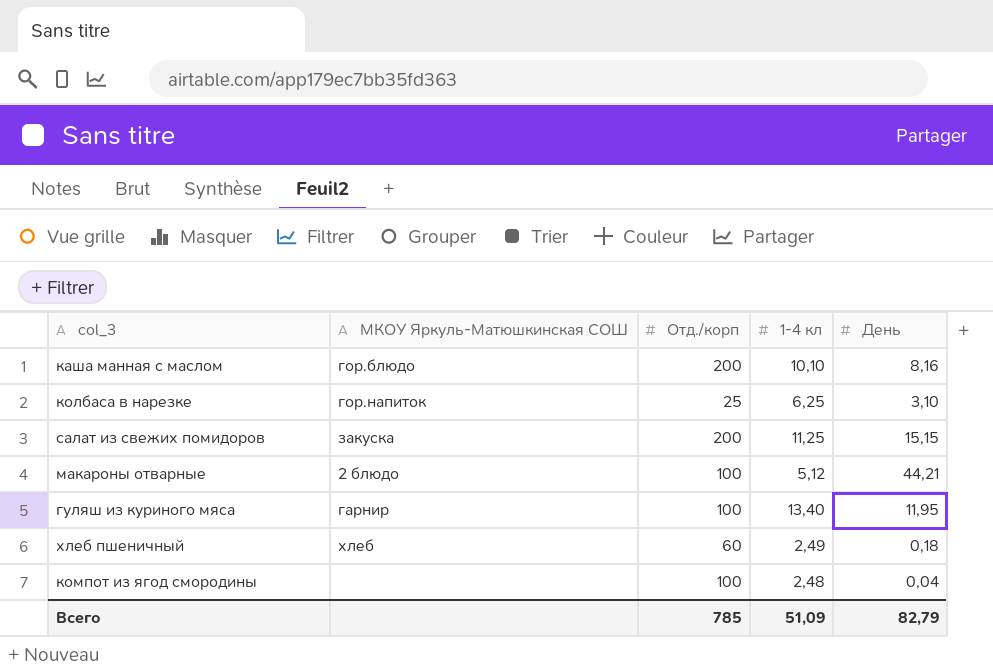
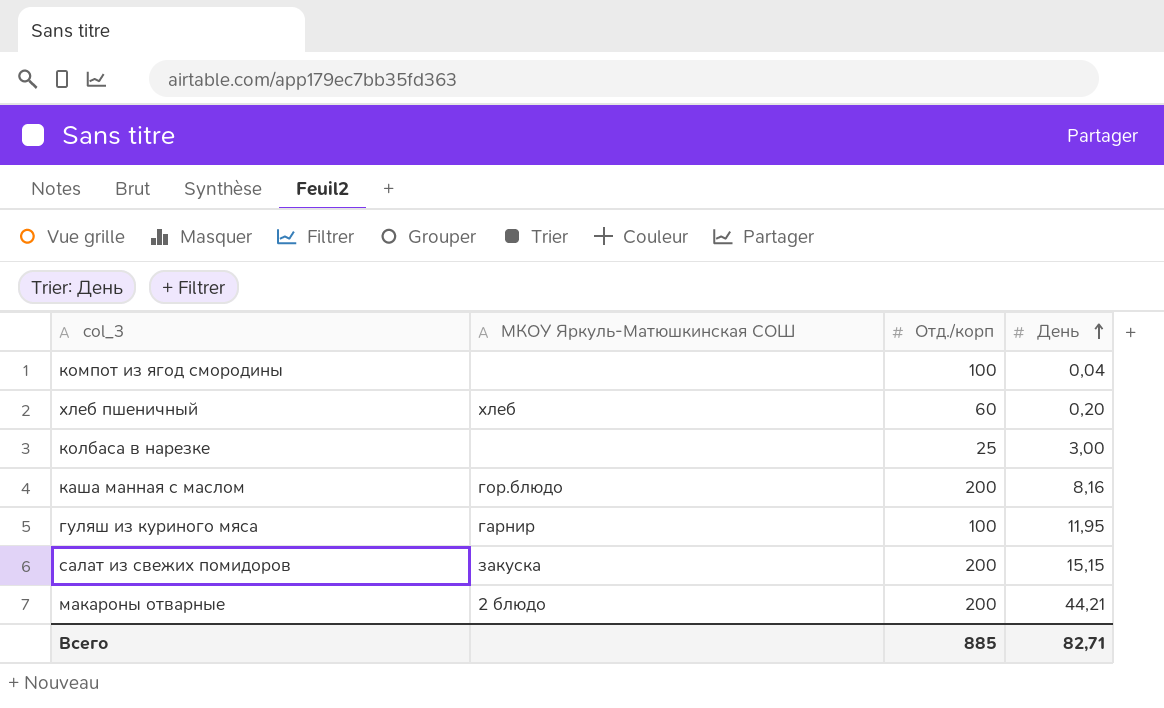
row order: none -> День ascending
column 1-4 кл | position: 4 -> none
хлеб пшеничный | День: 0,18 -> 0,20
колбаса в нарезке | МКОУ Яркуль-Матюшкинская СОШ: гор.напиток -> none
колбаса в нарезке | День: 3,10 -> 3,00
макароны отварные | Отд./корп: 100 -> 200
Всего | Отд./корп: 785 -> 885
Всего | День: 82,79 -> 82,71

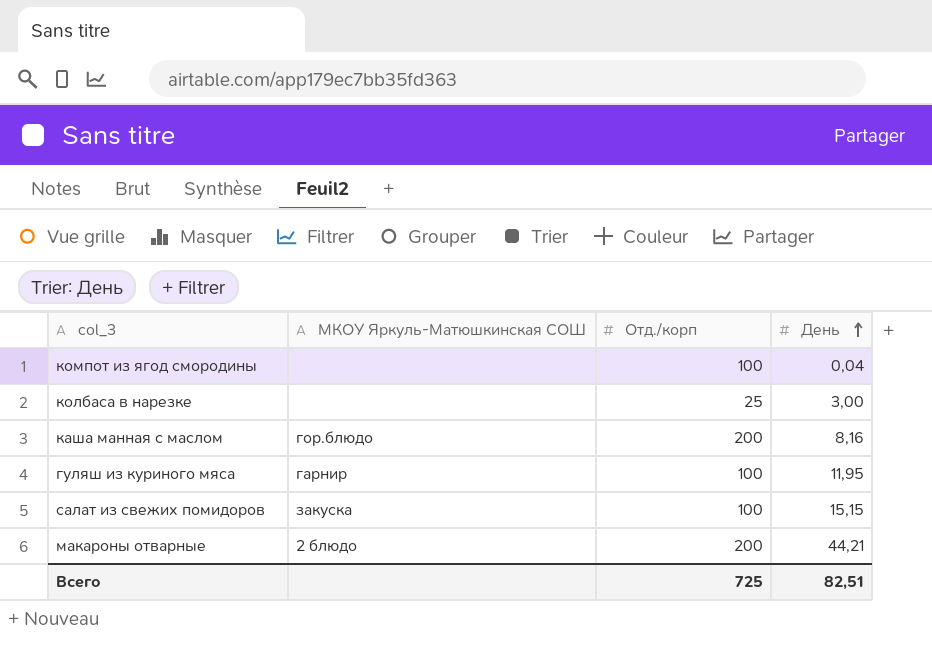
row хлеб пшеничный: хлеб | 60 | 0,20 -> none
салат из свежих помидоров | Отд./корп: 200 -> 100
Всего | Отд./корп: 885 -> 725
Всего | День: 82,71 -> 82,51

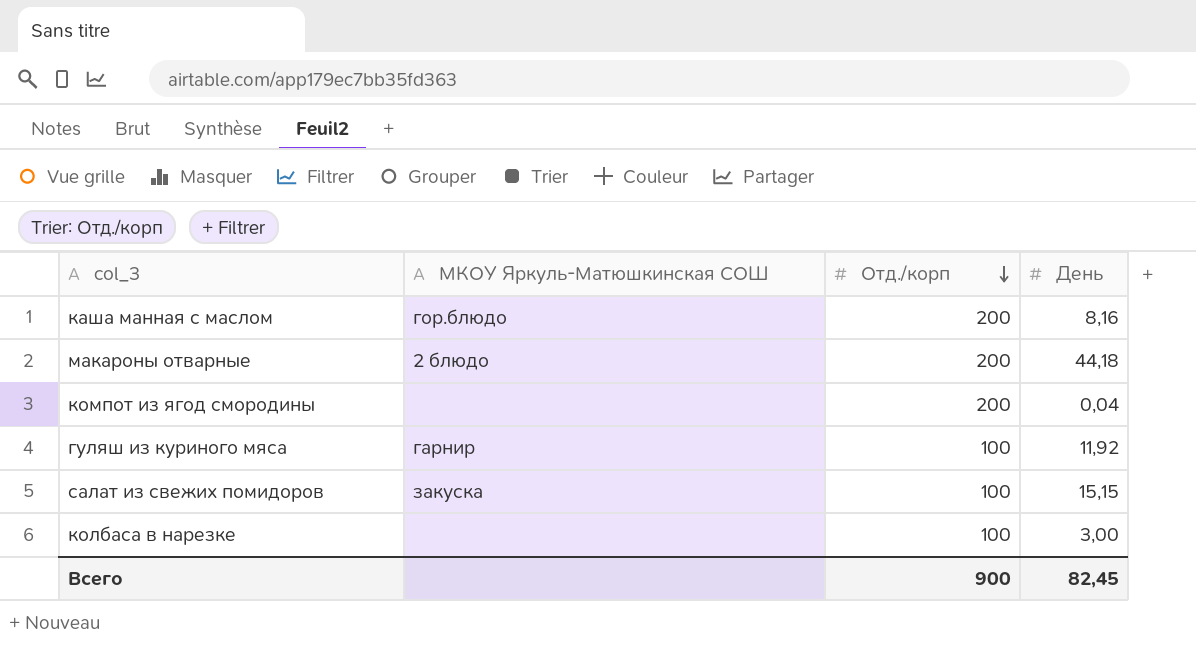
row order: День ascending -> Отд./корп descending
макароны отварные | День: 44,21 -> 44,18
компот из ягод смородины | Отд./корп: 100 -> 200
гуляш из куриного мяса | День: 11,95 -> 11,92
колбаса в нарезке | Отд./корп: 25 -> 100
Всего | Отд./корп: 725 -> 900
Всего | День: 82,51 -> 82,45

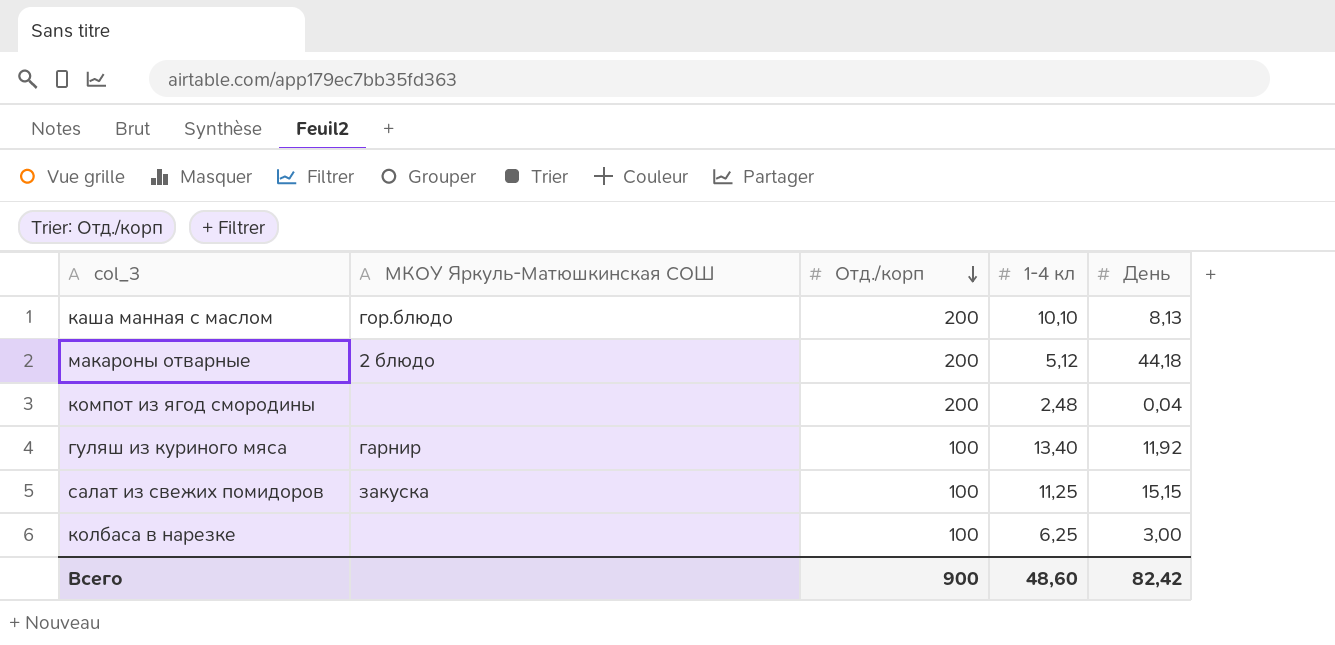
column 1-4 кл | position: none -> 4
каша манная с маслом | День: 8,16 -> 8,13
Всего | День: 82,45 -> 82,42

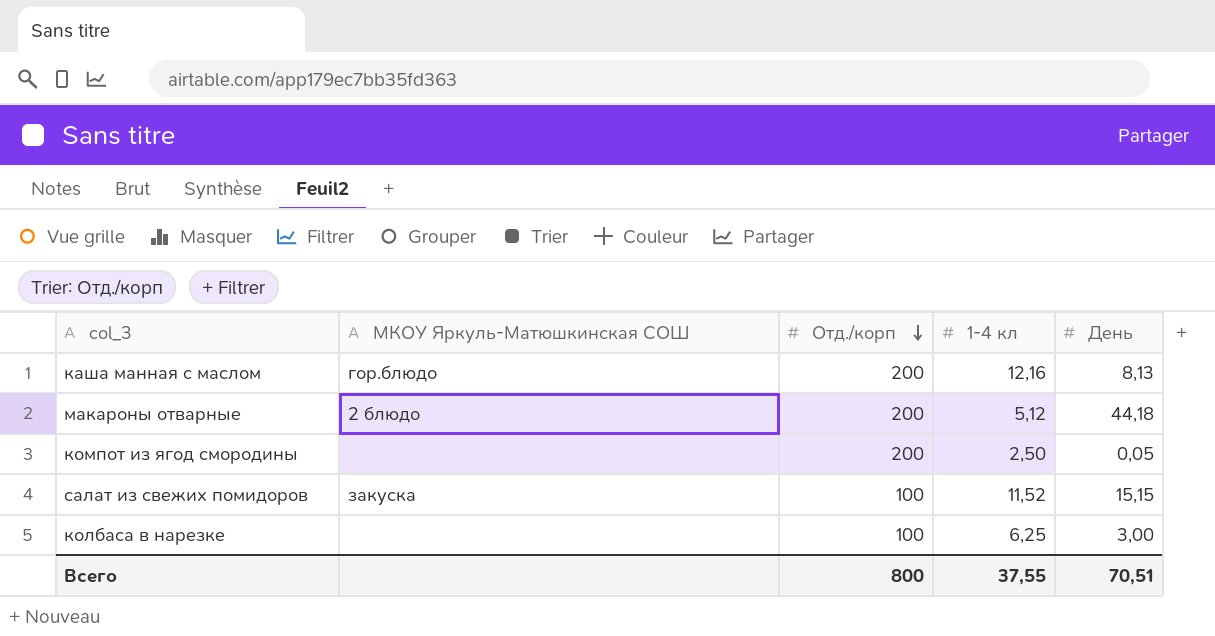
row гуляш из куриного мяса: гарнир | 100 | 13,40 | 11,92 -> none
каша манная с маслом | 1-4 кл: 10,10 -> 12,16
компот из ягод смородины | 1-4 кл: 2,48 -> 2,50
компот из ягод смородины | День: 0,04 -> 0,05
салат из свежих помидоров | 1-4 кл: 11,25 -> 11,52
Всего | Отд./корп: 900 -> 800
Всего | 1-4 кл: 48,60 -> 37,55
Всего | День: 82,42 -> 70,51

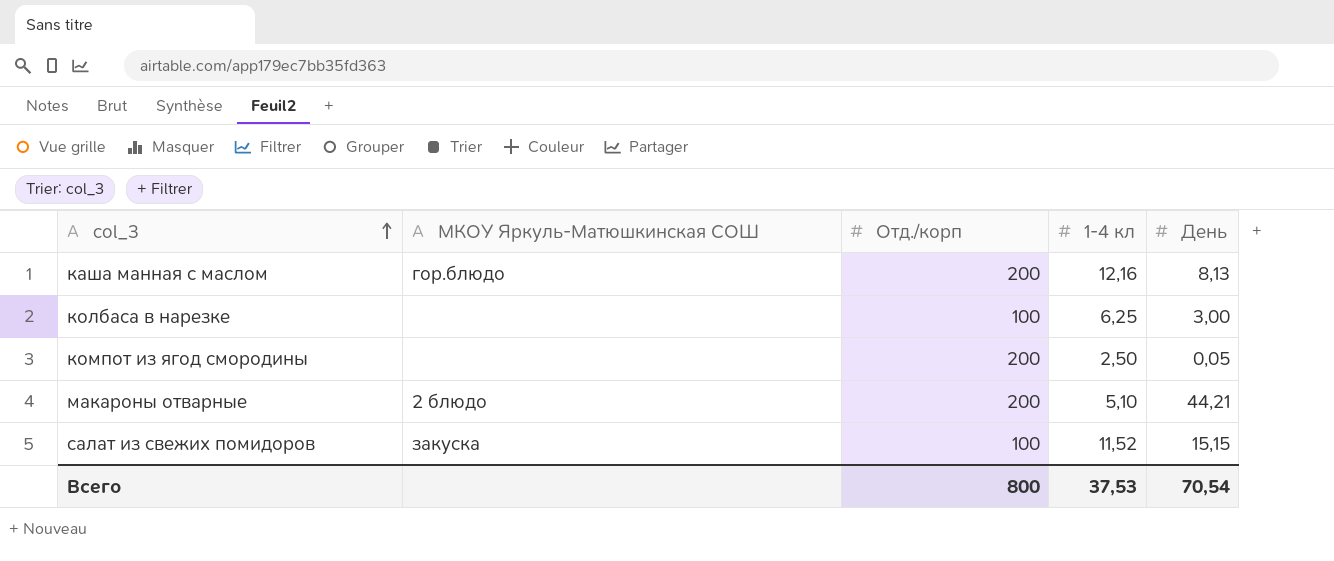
row order: Отд./корп descending -> col_3 ascending
макароны отварные | 1-4 кл: 5,12 -> 5,10
макароны отварные | День: 44,18 -> 44,21
Всего | 1-4 кл: 37,55 -> 37,53
Всего | День: 70,51 -> 70,54

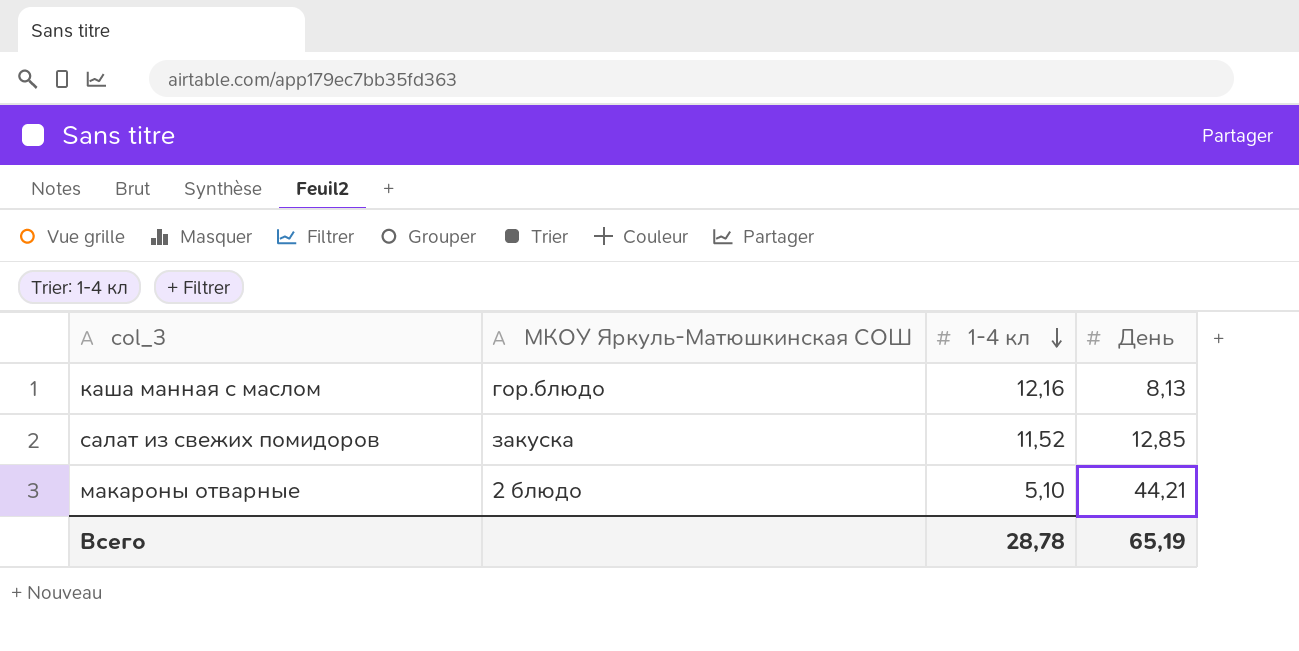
row order: col_3 ascending -> 1-4 кл descending
column Отд./корп | position: 3 -> none
row колбаса в нарезке: none | 100 | 6,25 | 3,00 -> none
row компот из ягод смородины: none | 200 | 2,50 | 0,05 -> none
салат из свежих помидоров | День: 15,15 -> 12,85
Всего | 1-4 кл: 37,53 -> 28,78
Всего | День: 70,54 -> 65,19

